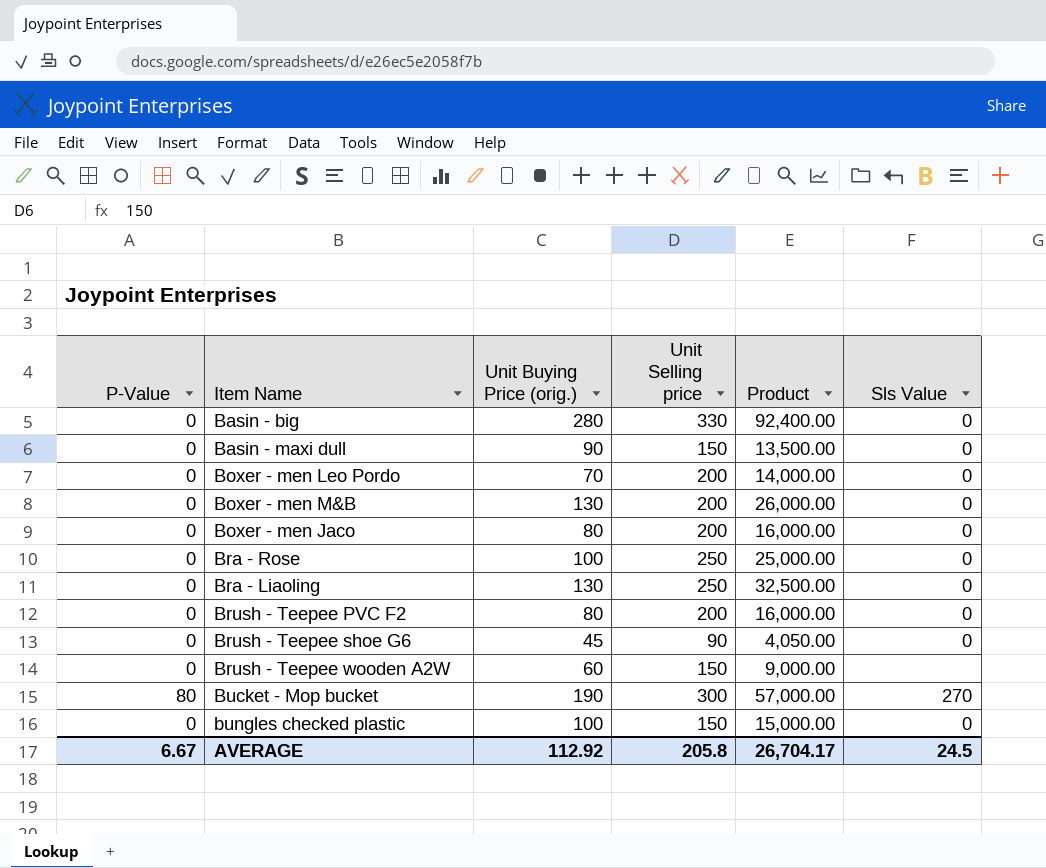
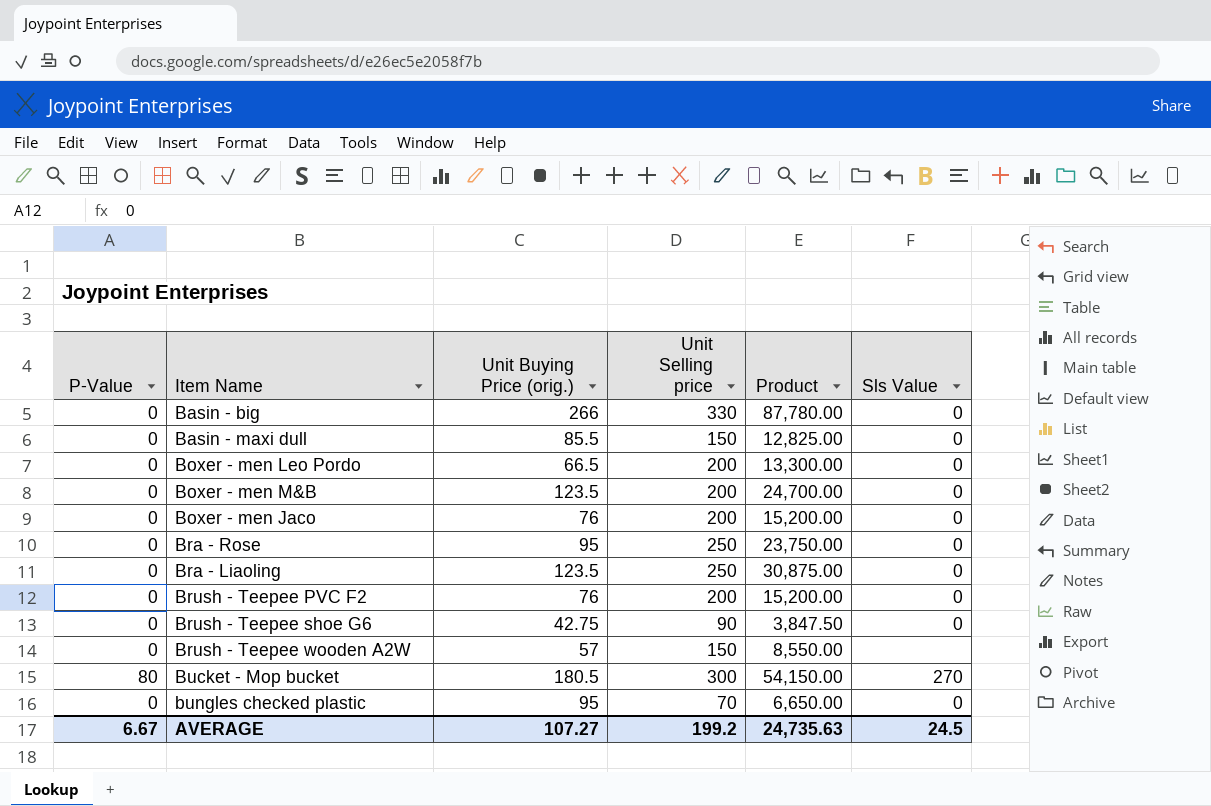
Basin - big | Unit Buying Price (orig.): 280 -> 266
Basin - big | Product: 92,400.00 -> 87,780.00
Basin - maxi dull | Unit Buying Price (orig.): 90 -> 85.5
Basin - maxi dull | Product: 13,500.00 -> 12,825.00
Boxer - men Leo Pordo | Unit Buying Price (orig.): 70 -> 66.5
Boxer - men Leo Pordo | Product: 14,000.00 -> 13,300.00
Boxer - men M&B | Unit Buying Price (orig.): 130 -> 123.5
Boxer - men M&B | Product: 26,000.00 -> 24,700.00
Boxer - men Jaco | Unit Buying Price (orig.): 80 -> 76
Boxer - men Jaco | Product: 16,000.00 -> 15,200.00
Bra - Rose | Unit Buying Price (orig.): 100 -> 95
Bra - Rose | Product: 25,000.00 -> 23,750.00
Bra - Liaoling | Unit Buying Price (orig.): 130 -> 123.5
Bra - Liaoling | Product: 32,500.00 -> 30,875.00
Brush - Teepee PVC F2 | Unit Buying Price (orig.): 80 -> 76
Brush - Teepee PVC F2 | Product: 16,000.00 -> 15,200.00
Brush - Teepee shoe G6 | Unit Buying Price (orig.): 45 -> 42.75
Brush - Teepee shoe G6 | Product: 4,050.00 -> 3,847.50
Brush - Teepee wooden A2W | Unit Buying Price (orig.): 60 -> 57
Brush - Teepee wooden A2W | Product: 9,000.00 -> 8,550.00
Bucket - Mop bucket | Unit Buying Price (orig.): 190 -> 180.5
Bucket - Mop bucket | Product: 57,000.00 -> 54,150.00
bungles checked plastic | Unit Buying Price (orig.): 100 -> 95
bungles checked plastic | Unit Selling price: 150 -> 70
bungles checked plastic | Product: 15,000.00 -> 6,650.00
AVERAGE | Unit Buying Price (orig.): 112.92 -> 107.27
AVERAGE | Unit Selling price: 205.8 -> 199.2
AVERAGE | Product: 26,704.17 -> 24,735.63

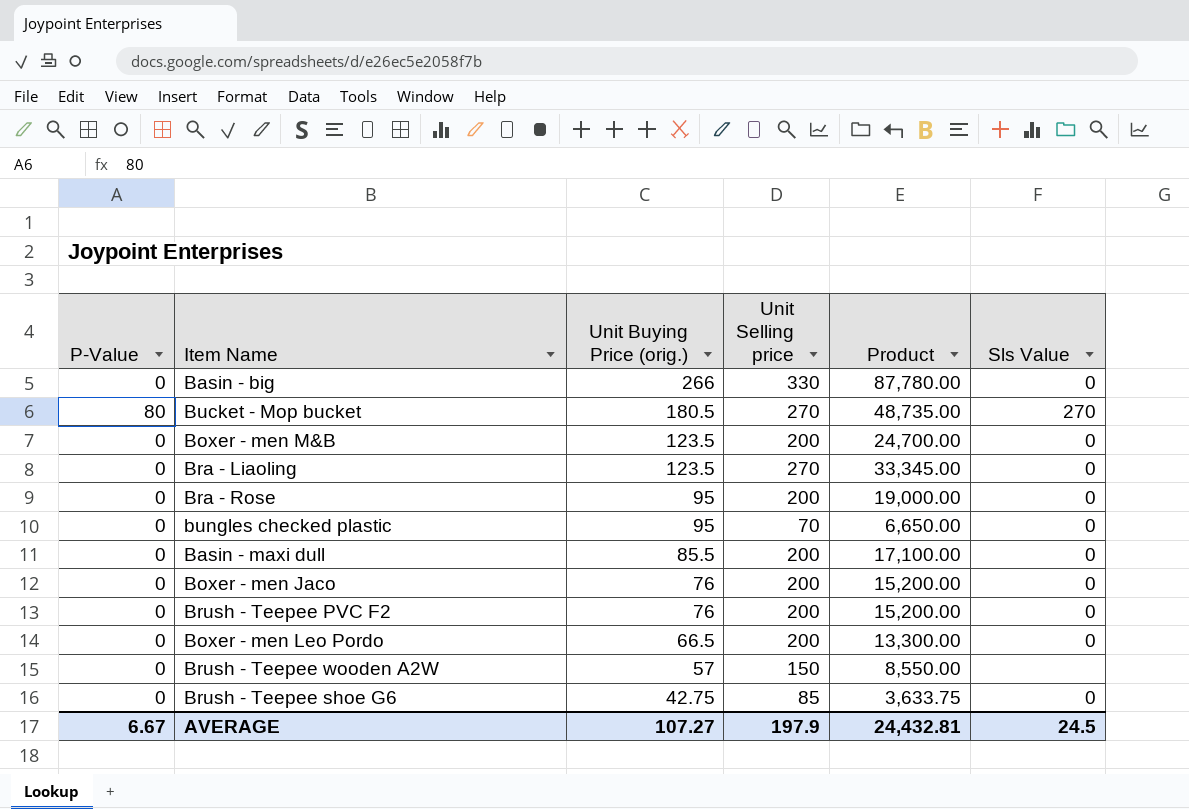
row order: none -> Unit Buying Price (orig.) descending
Bucket - Mop bucket | Unit Selling price: 300 -> 270
Bucket - Mop bucket | Product: 54,150.00 -> 48,735.00
Bra - Liaoling | Unit Selling price: 250 -> 270
Bra - Liaoling | Product: 30,875.00 -> 33,345.00
Bra - Rose | Unit Selling price: 250 -> 200
Bra - Rose | Product: 23,750.00 -> 19,000.00
Basin - maxi dull | Unit Selling price: 150 -> 200
Basin - maxi dull | Product: 12,825.00 -> 17,100.00
Brush - Teepee shoe G6 | Unit Selling price: 90 -> 85
Brush - Teepee shoe G6 | Product: 3,847.50 -> 3,633.75
AVERAGE | Unit Selling price: 199.2 -> 197.9
AVERAGE | Product: 24,735.63 -> 24,432.81

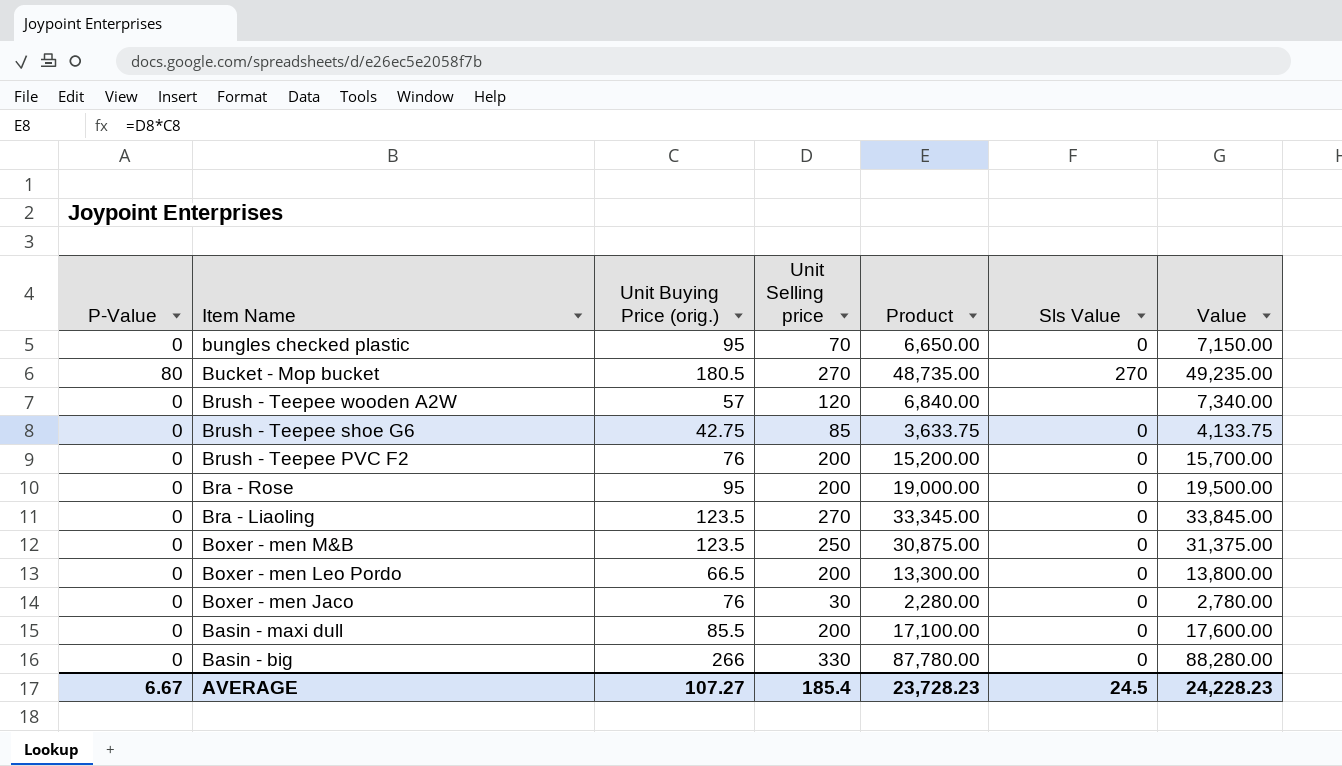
row order: Unit Buying Price (orig.) descending -> Item Name descending
column Value | formula: none -> [Product] + 500
Brush - Teepee wooden A2W | Unit Selling price: 150 -> 120
Brush - Teepee wooden A2W | Product: 8,550.00 -> 6,840.00
Boxer - men M&B | Unit Selling price: 200 -> 250
Boxer - men M&B | Product: 24,700.00 -> 30,875.00
Boxer - men Jaco | Unit Selling price: 200 -> 30
Boxer - men Jaco | Product: 15,200.00 -> 2,280.00
AVERAGE | Unit Selling price: 197.9 -> 185.4
AVERAGE | Product: 24,432.81 -> 23,728.23

